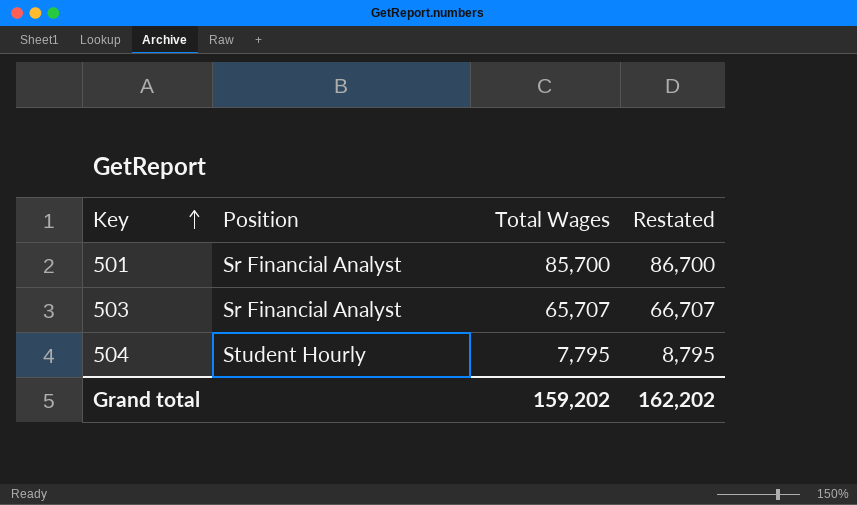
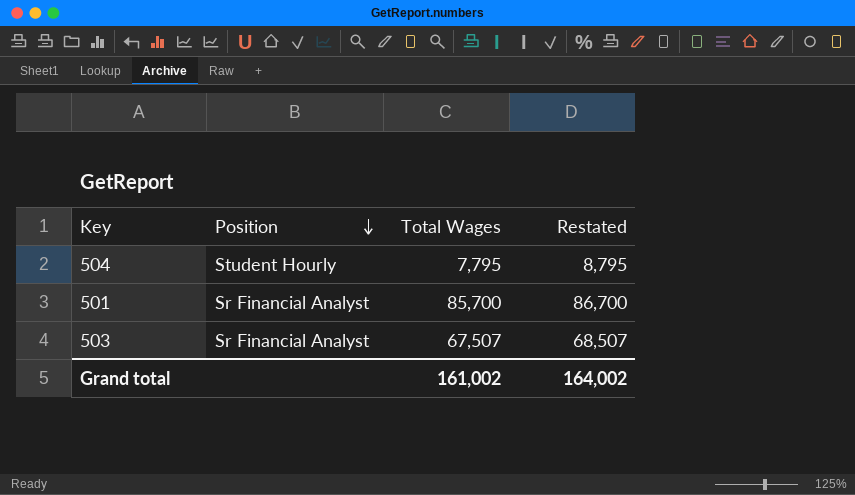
row order: Key ascending -> Position descending
503 | Total Wages: 65,707 -> 67,507
503 | Restated: 66,707 -> 68,507
Grand total | Total Wages: 159,202 -> 161,002
Grand total | Restated: 162,202 -> 164,002

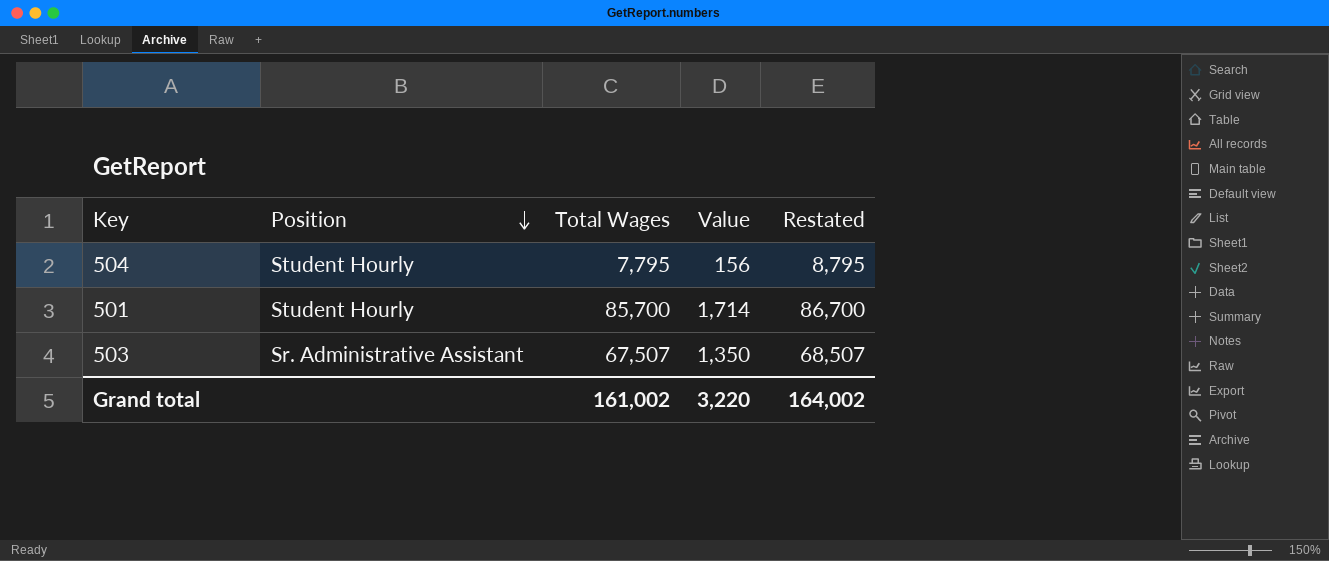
column Value | formula: none -> [Total Wages] * 0.02
501 | Position: Sr Financial Analyst -> Student Hourly
503 | Position: Sr Financial Analyst -> Sr. Administrative Assistant

